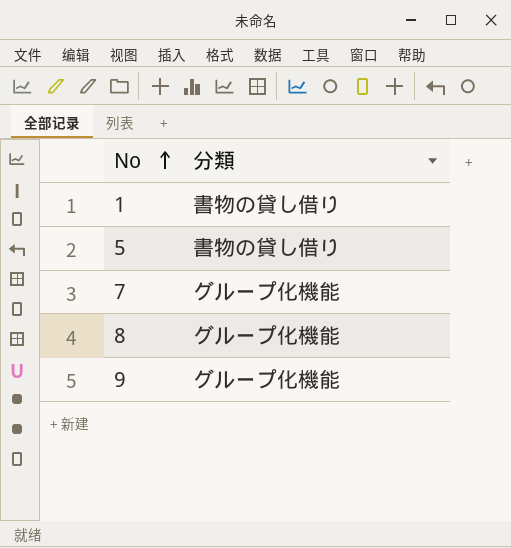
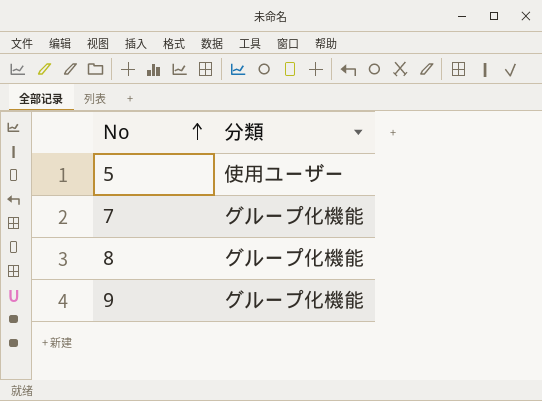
row 1: 書物の貸し借り -> none
5 | 分類: 書物の貸し借り -> 使用ユーザー

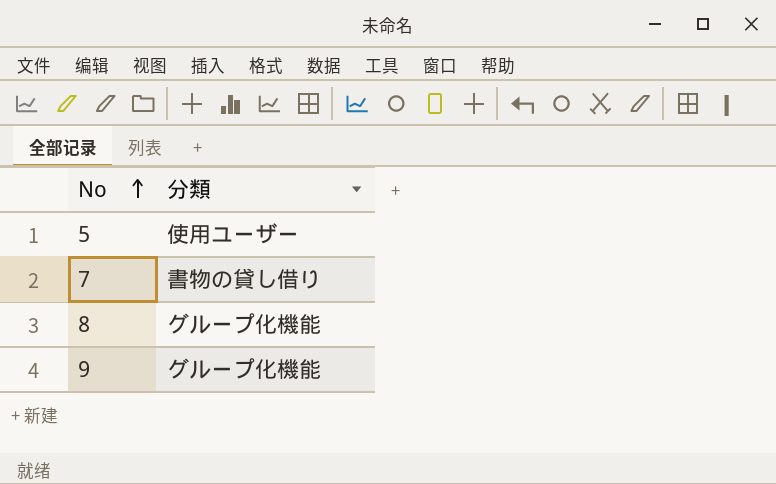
7 | 分類: グループ化機能 -> 書物の貸し借り

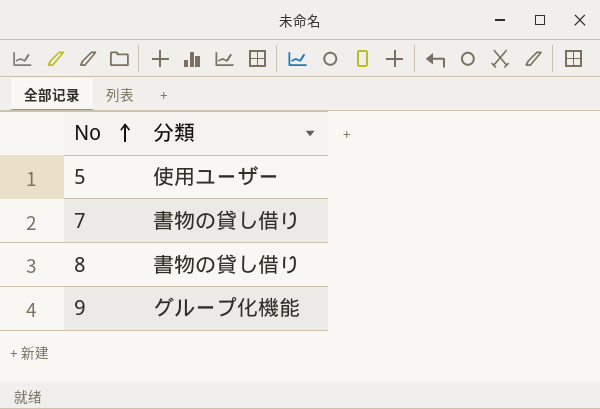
8 | 分類: グループ化機能 -> 書物の貸し借り

